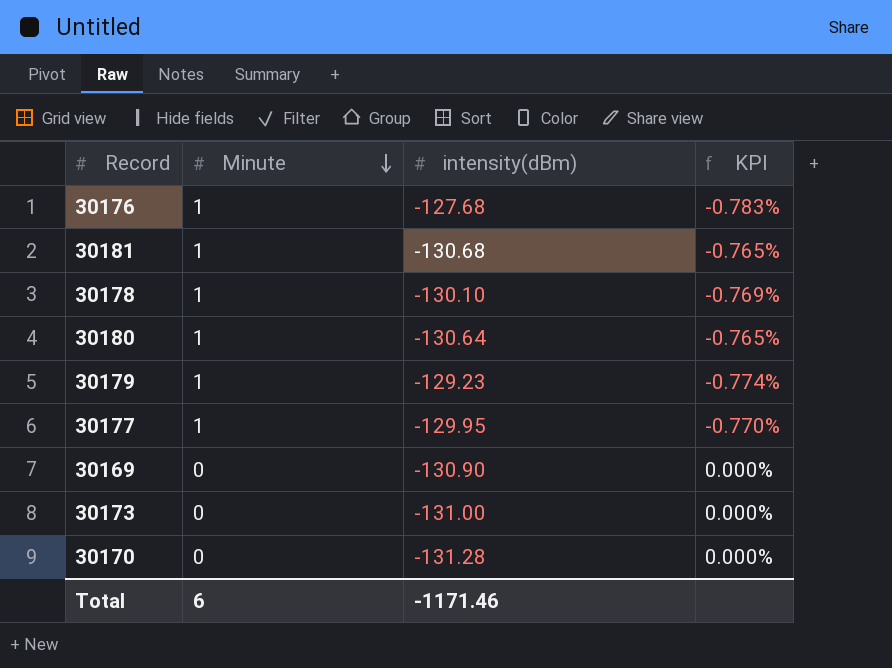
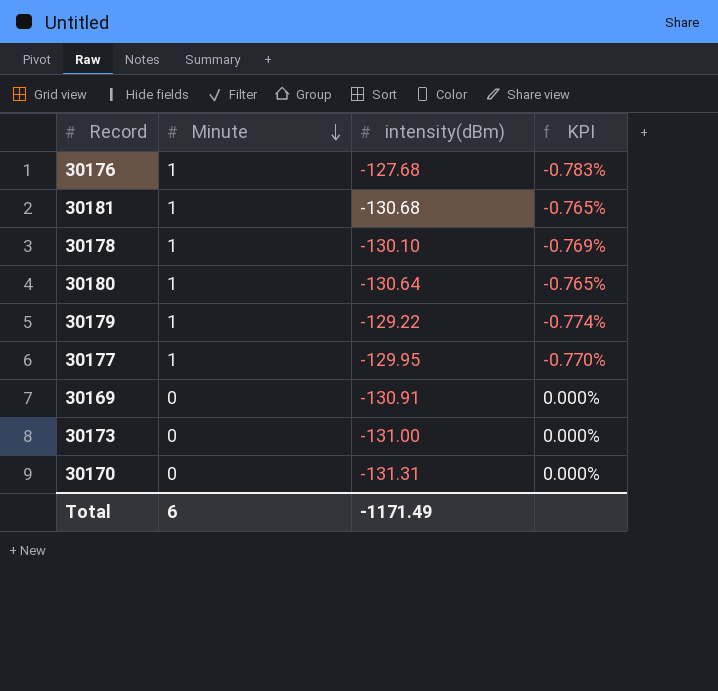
30179 | intensity(dBm): -129.23 -> -129.22
30169 | intensity(dBm): -130.90 -> -130.91
30170 | intensity(dBm): -131.28 -> -131.31
Total | intensity(dBm): -1171.46 -> -1171.49

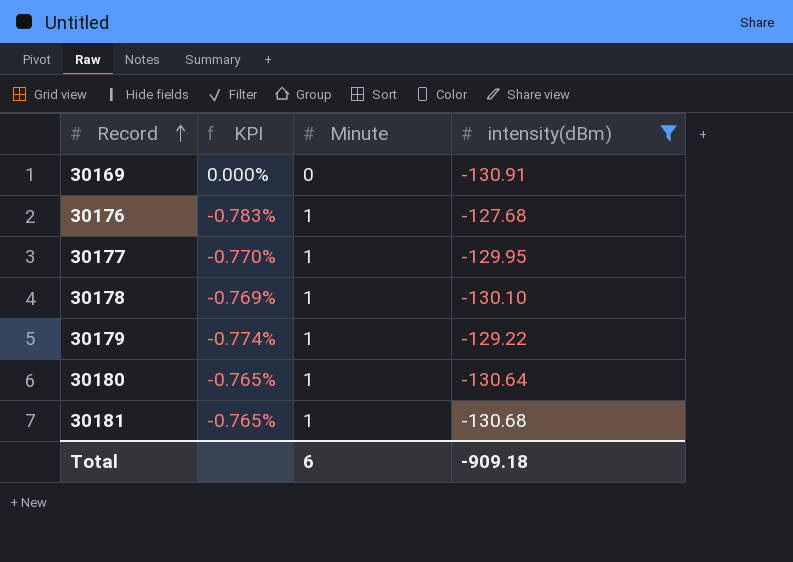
filter: none -> intensity(dBm) >= -130.91
row order: Minute descending -> Record ascending
column KPI | position: 4 -> 2
Total | intensity(dBm): -1171.49 -> -909.18

